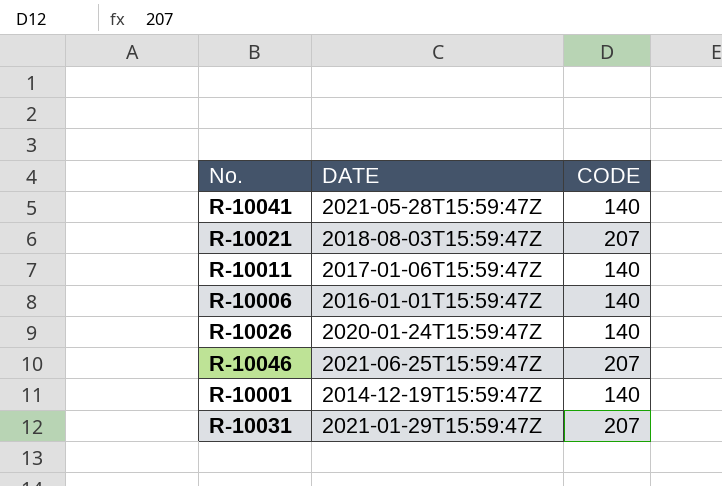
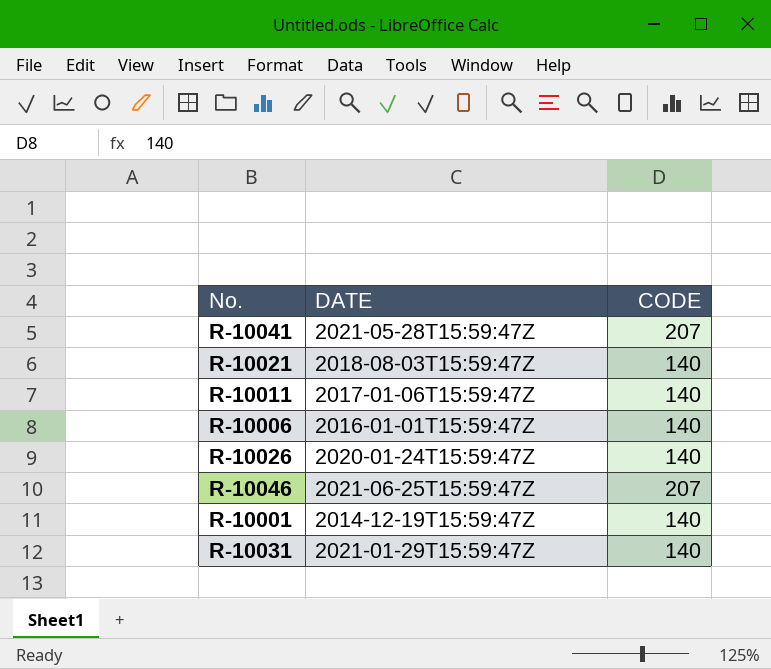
R-10041 | CODE: 140 -> 207
R-10021 | CODE: 207 -> 140
R-10031 | CODE: 207 -> 140

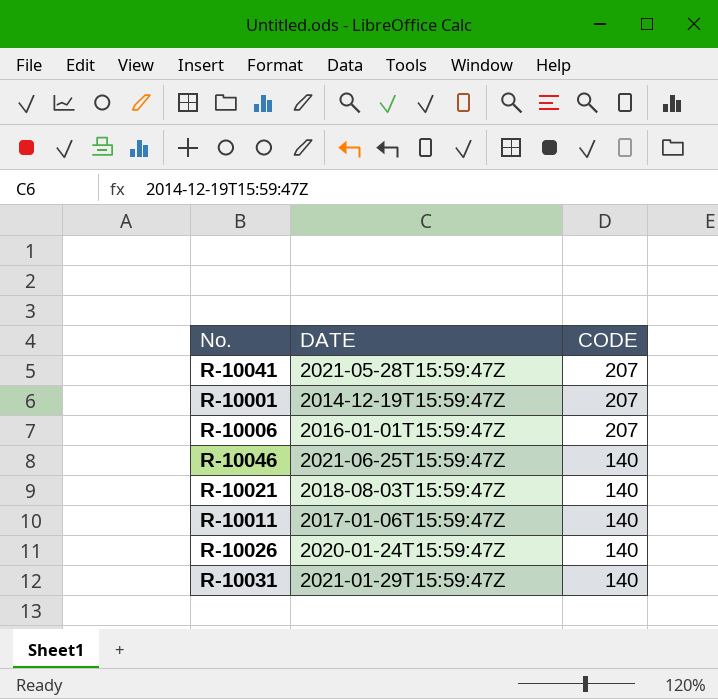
row order: none -> CODE descending
R-10001 | CODE: 140 -> 207
R-10006 | CODE: 140 -> 207
R-10046 | CODE: 207 -> 140

